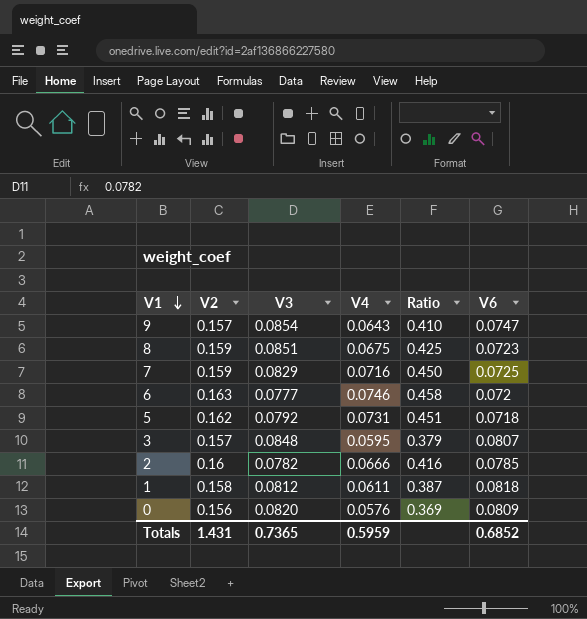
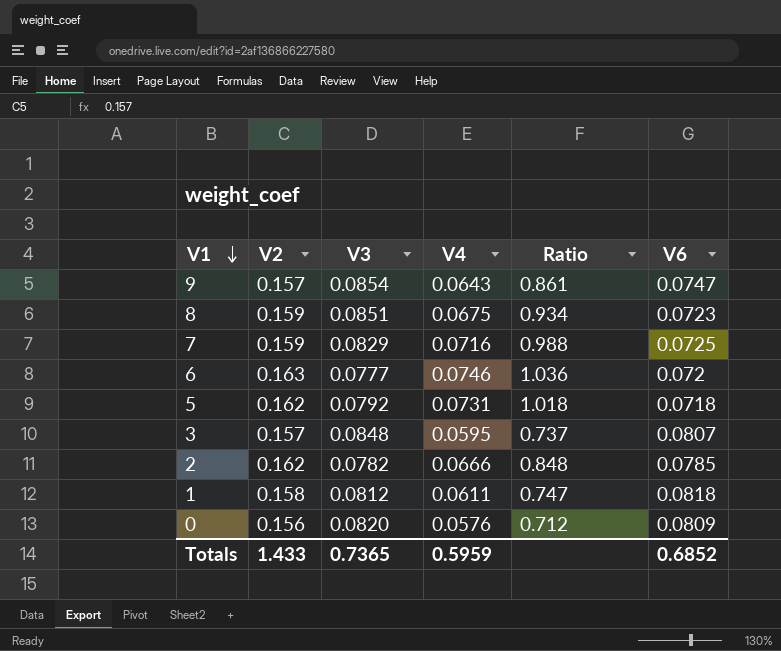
column Ratio | formula: [V4] / [V2] -> [V4] / [V6]
2 | V2: 0.16 -> 0.162
Totals | V2: 1.431 -> 1.433

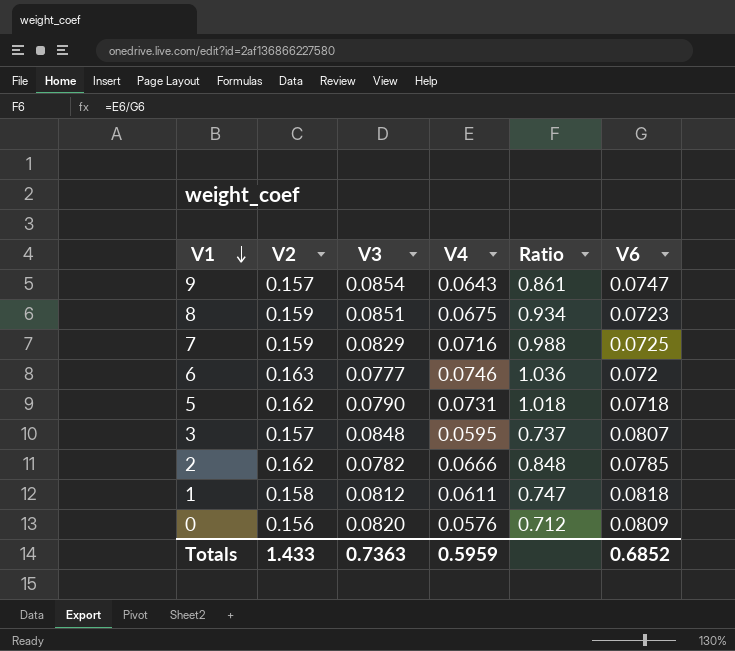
5 | V3: 0.0792 -> 0.0790
Totals | V3: 0.7365 -> 0.7363

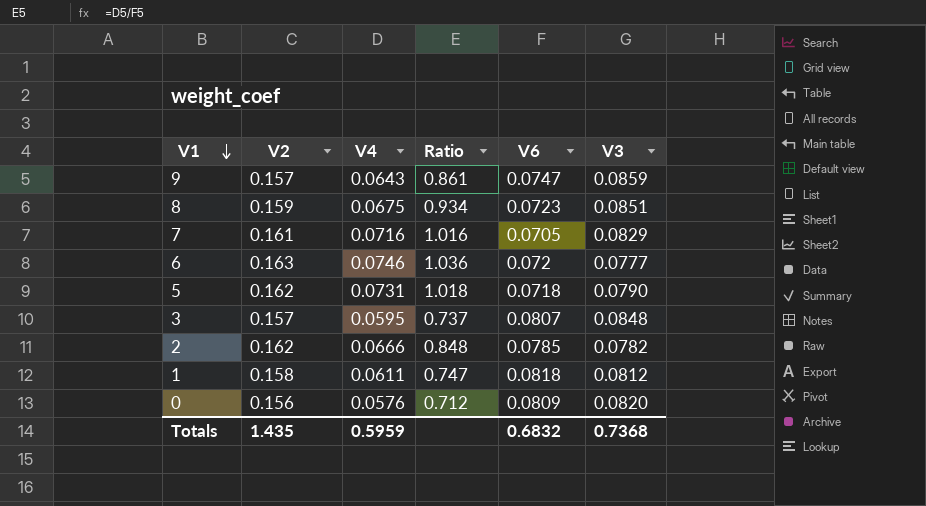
column V3 | position: 3 -> 6
9 | V3: 0.0854 -> 0.0859
7 | V2: 0.159 -> 0.161
7 | Ratio: 0.988 -> 1.016
7 | V6: 0.0725 -> 0.0705
Totals | V2: 1.433 -> 1.435
Totals | V6: 0.6852 -> 0.6832
Totals | V3: 0.7363 -> 0.7368

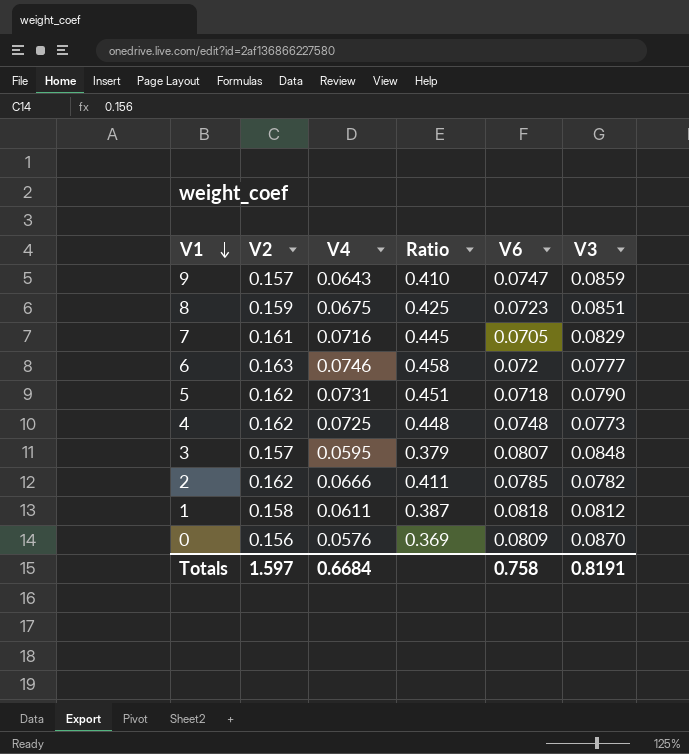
column Ratio | formula: [V4] / [V6] -> [V4] / [V2]
row 4: none -> 0.162 | 0.0725 | 0.448 | 0.0748 | 0.0773
0 | V3: 0.0820 -> 0.0870
Totals | V2: 1.435 -> 1.597
Totals | V4: 0.5959 -> 0.6684
Totals | V6: 0.6832 -> 0.758
Totals | V3: 0.7368 -> 0.8191

